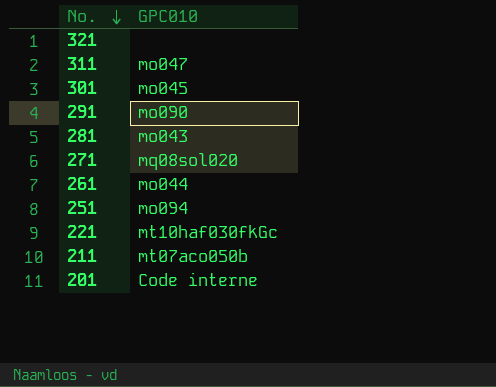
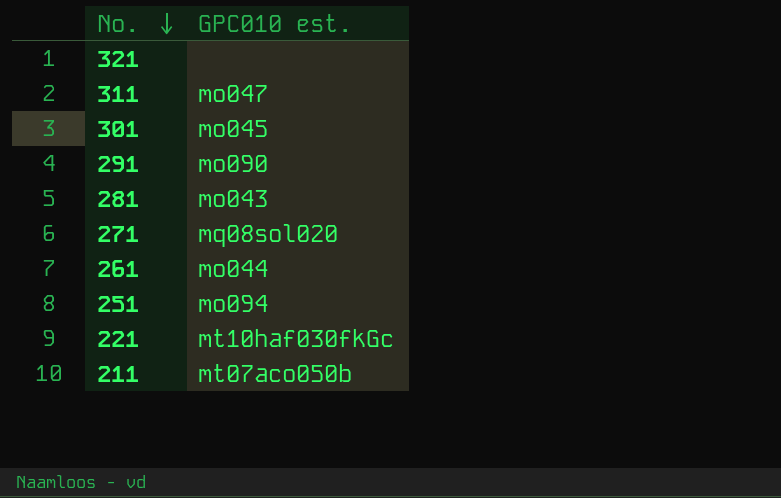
column name: GPC010 -> GPC010 est.
row 201: Code interne -> none

